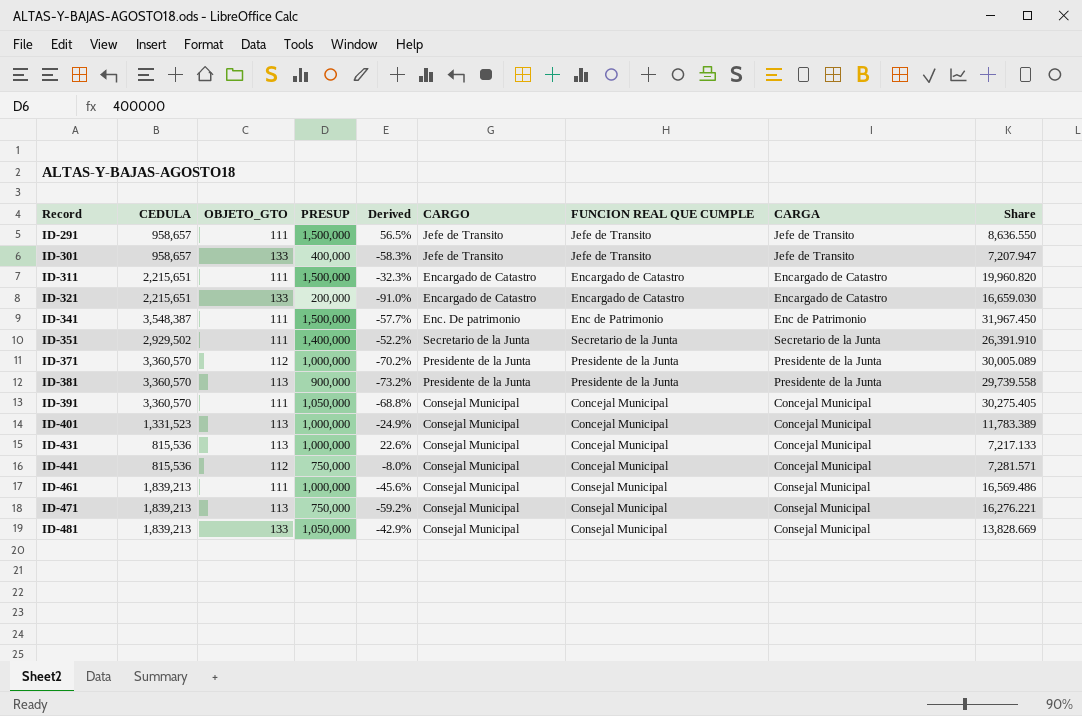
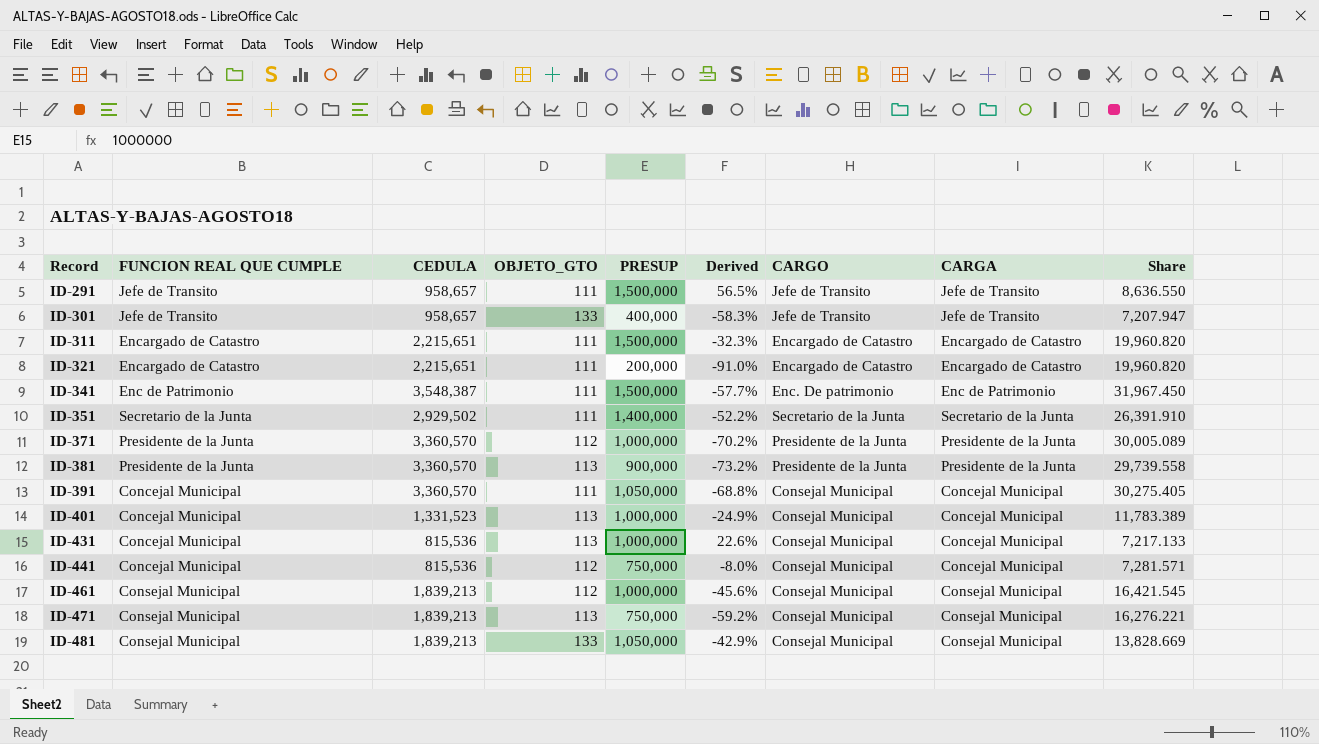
column FUNCION REAL QUE CUMPLE | position: 7 -> 2
ID-321 | OBJETO_GTO: 133 -> 111
ID-321 | Share: 16,659.030 -> 19,960.820
ID-461 | OBJETO_GTO: 111 -> 112
ID-461 | Share: 16,569.486 -> 16,421.545

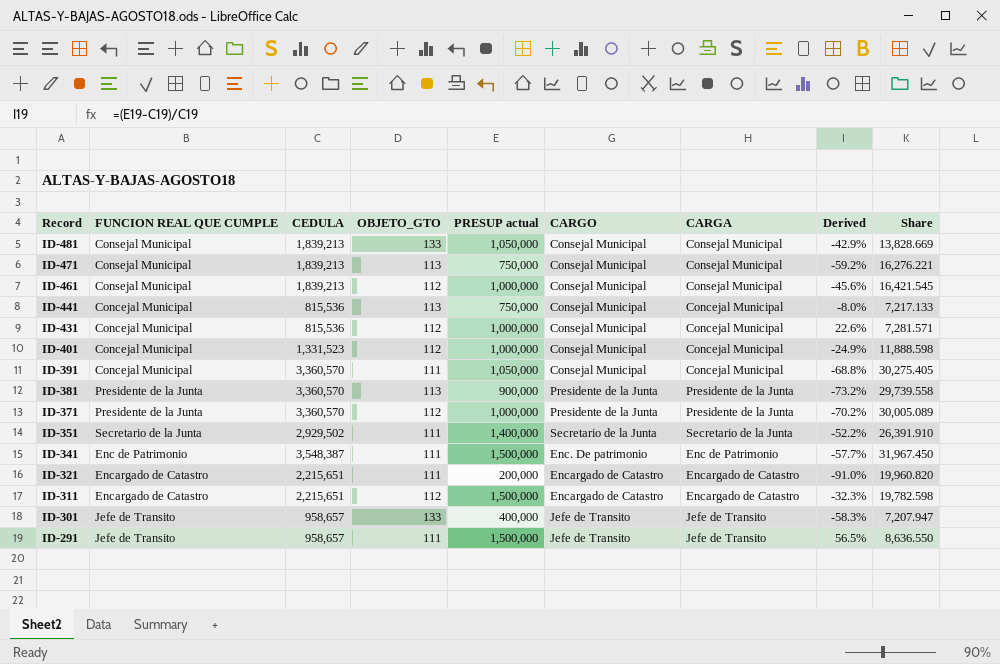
row order: Record ascending -> Record descending
column name: PRESUP -> PRESUP actual
column Derived | position: 6 -> 8
ID-441 | OBJETO_GTO: 112 -> 113
ID-441 | Share: 7,281.571 -> 7,217.133
ID-431 | OBJETO_GTO: 113 -> 112
ID-431 | Share: 7,217.133 -> 7,281.571
ID-401 | OBJETO_GTO: 113 -> 112
ID-401 | Share: 11,783.389 -> 11,888.598
ID-311 | OBJETO_GTO: 111 -> 112
ID-311 | Share: 19,960.820 -> 19,782.598

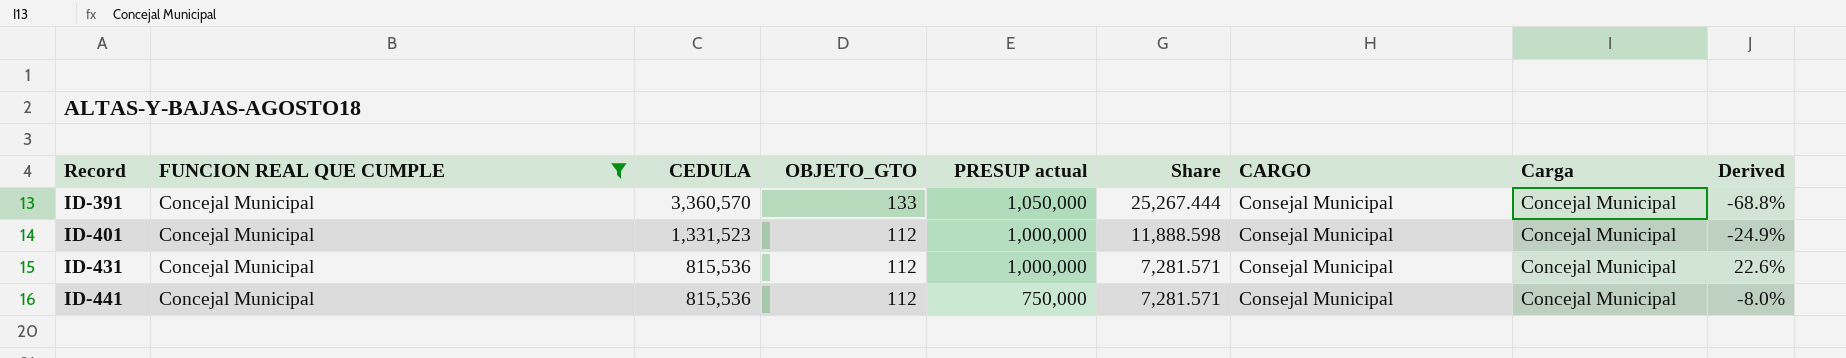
filter: none -> FUNCION REAL QUE CUMPLE = Concejal Municipal
row order: Record descending -> Record ascending
column Share | position: 9 -> 6
column name: CARGA -> Carga
ID-391 | OBJETO_GTO: 111 -> 133
ID-391 | Share: 30,275.405 -> 25,267.444
ID-441 | OBJETO_GTO: 113 -> 112
ID-441 | Share: 7,217.133 -> 7,281.571

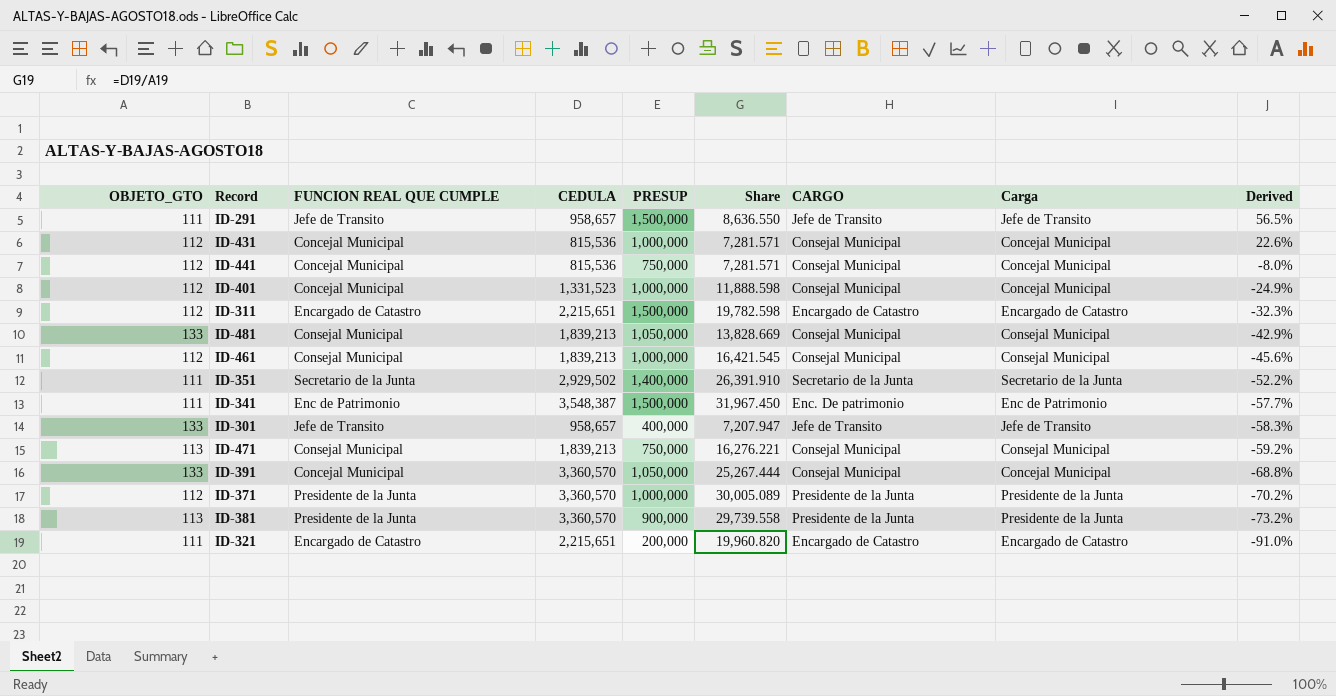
filter: FUNCION REAL QUE CUMPLE = Concejal Municipal -> none
row order: Record ascending -> Derived descending
column OBJETO_GTO | position: 4 -> 1
column name: PRESUP actual -> PRESUP

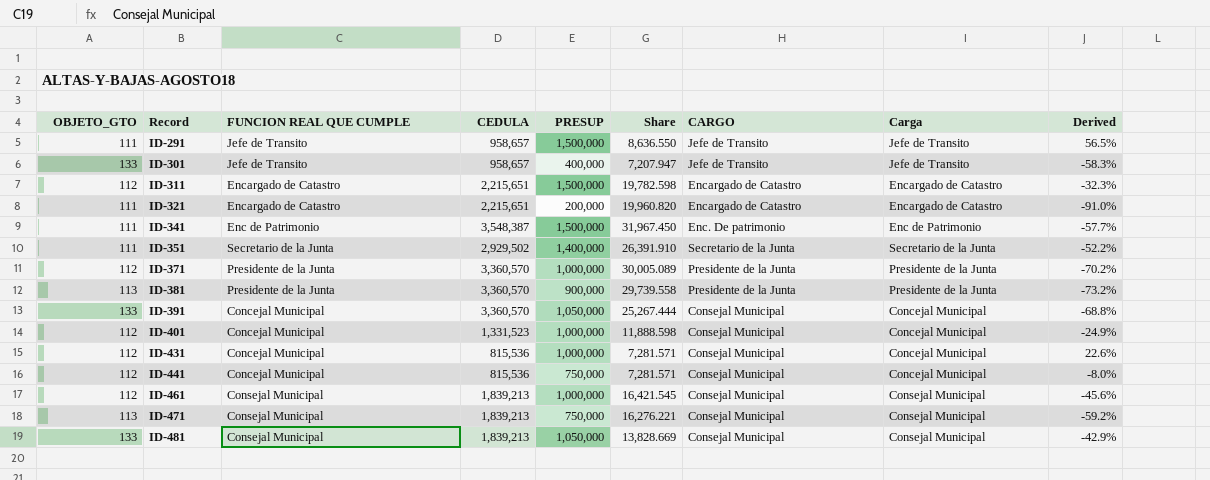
row order: Derived descending -> Record ascending

